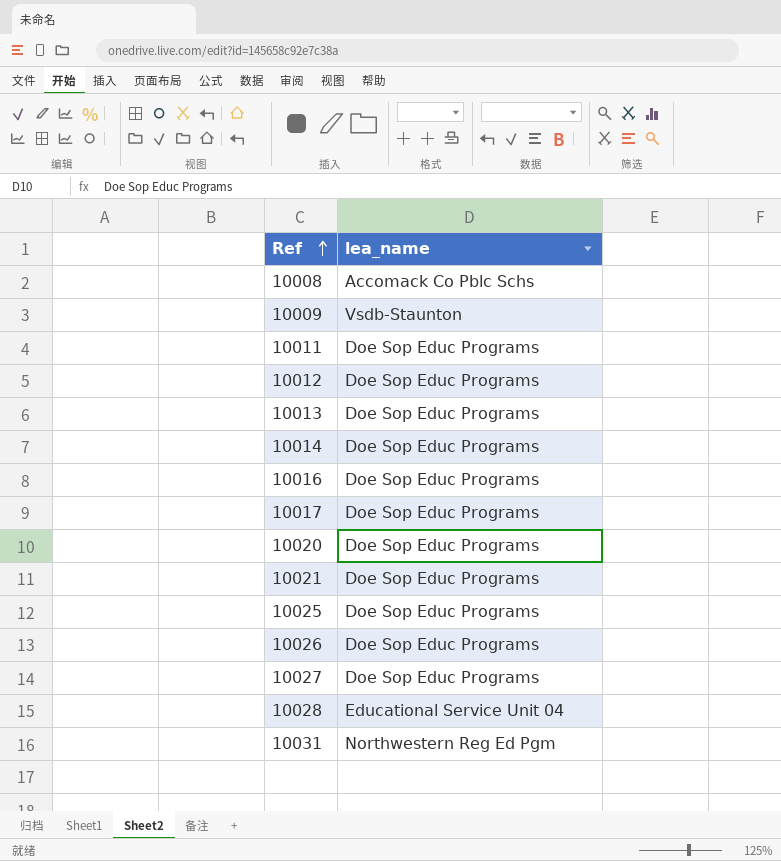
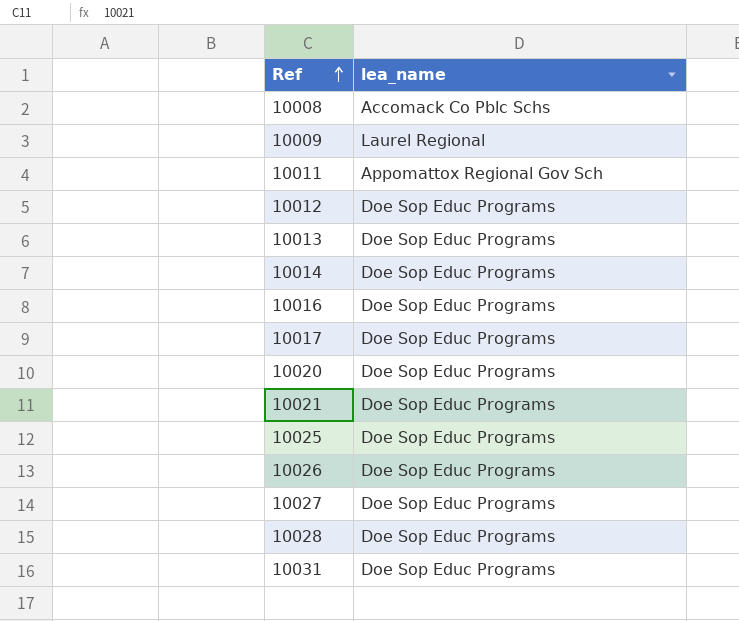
10009 | lea_name: Vsdb-Staunton -> Laurel Regional
10011 | lea_name: Doe Sop Educ Programs -> Appomattox Regional Gov Sch
10028 | lea_name: Educational Service Unit 04 -> Doe Sop Educ Programs
10031 | lea_name: Northwestern Reg Ed Pgm -> Doe Sop Educ Programs

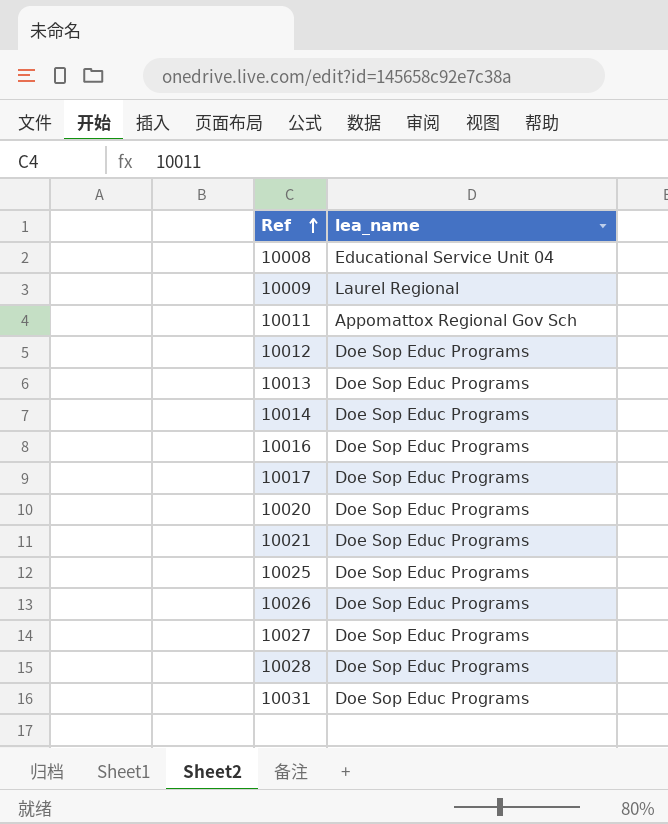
10008 | lea_name: Accomack Co Pblc Schs -> Educational Service Unit 04

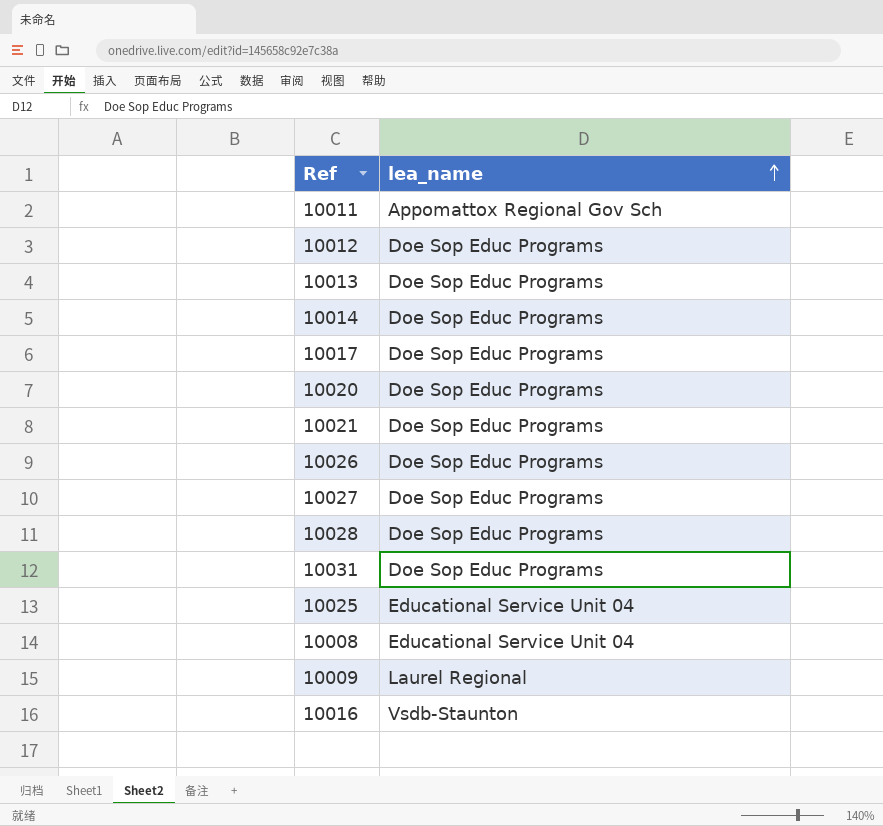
row order: Ref ascending -> lea_name ascending
10025 | lea_name: Doe Sop Educ Programs -> Educational Service Unit 04
10016 | lea_name: Doe Sop Educ Programs -> Vsdb-Staunton

